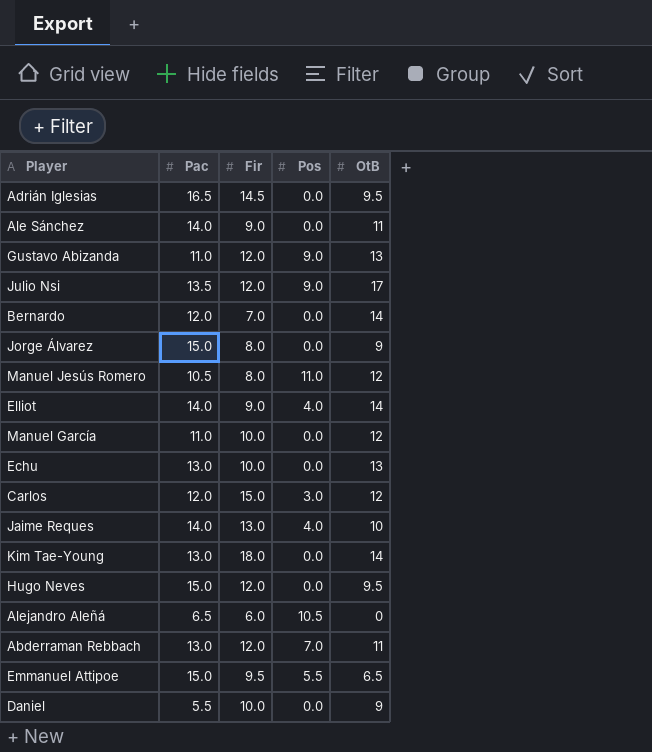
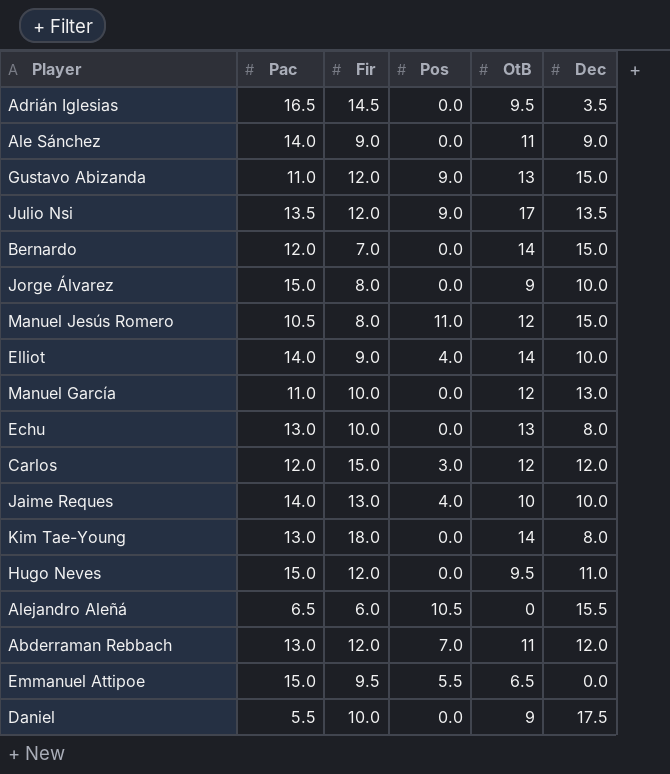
column Dec | position: none -> 6

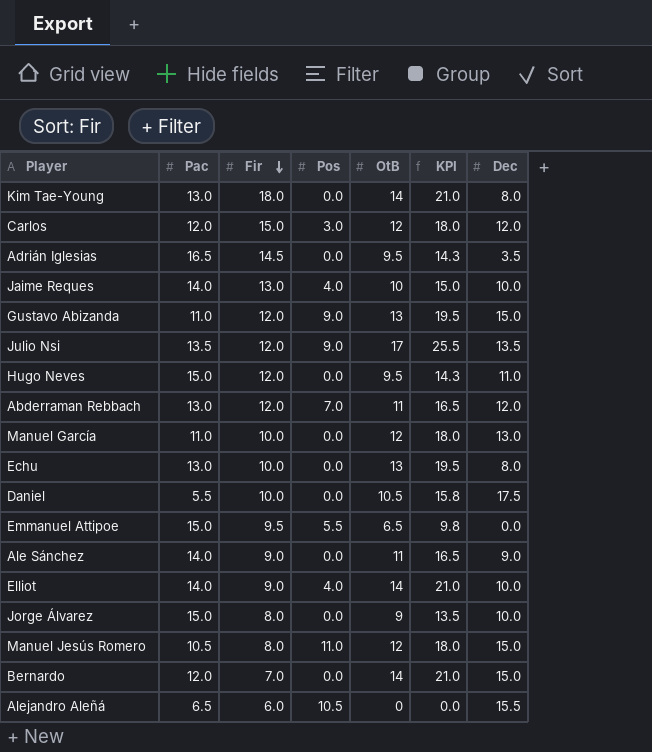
row order: none -> Fir descending
column KPI | formula: none -> [OtB] * 1.5
Daniel | OtB: 9 -> 10.5

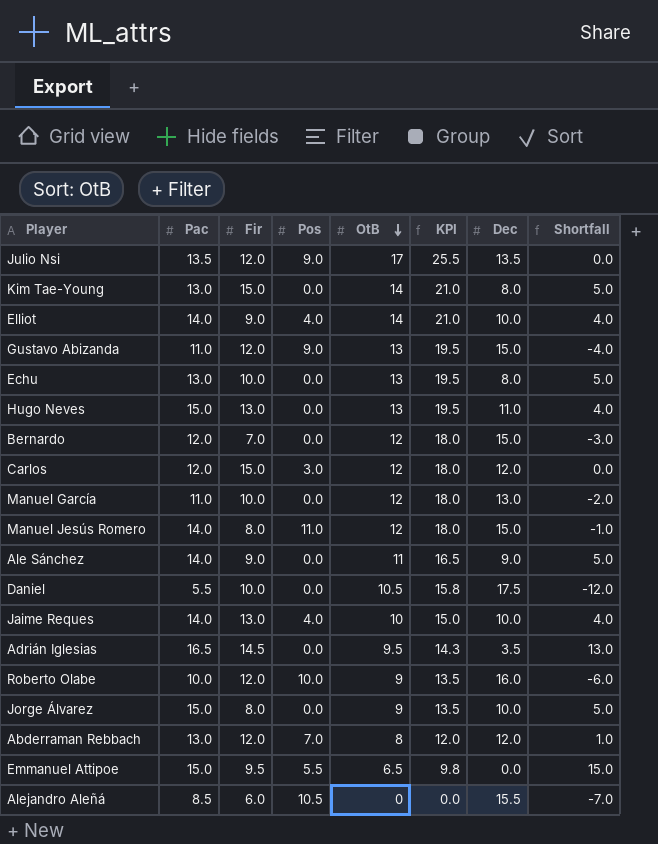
row order: Fir descending -> OtB descending
column Shortfall | formula: none -> [Pac] - [Dec]
Kim Tae-Young | Fir: 18.0 -> 15.0
Hugo Neves | Fir: 12.0 -> 13.0
Hugo Neves | OtB: 9.5 -> 13
Hugo Neves | KPI: 14.3 -> 19.5
Bernardo | OtB: 14 -> 12
Bernardo | KPI: 21.0 -> 18.0
Manuel Jesús Romero | Pac: 10.5 -> 14.0
row Roberto Olabe: none -> 10.0 | 12.0 | 10.0 | 9 | 13.5 | 16.0 | -6.0
Abderraman Rebbach | OtB: 11 -> 8
Abderraman Rebbach | KPI: 16.5 -> 12.0
Alejandro Aleñá | Pac: 6.5 -> 8.5

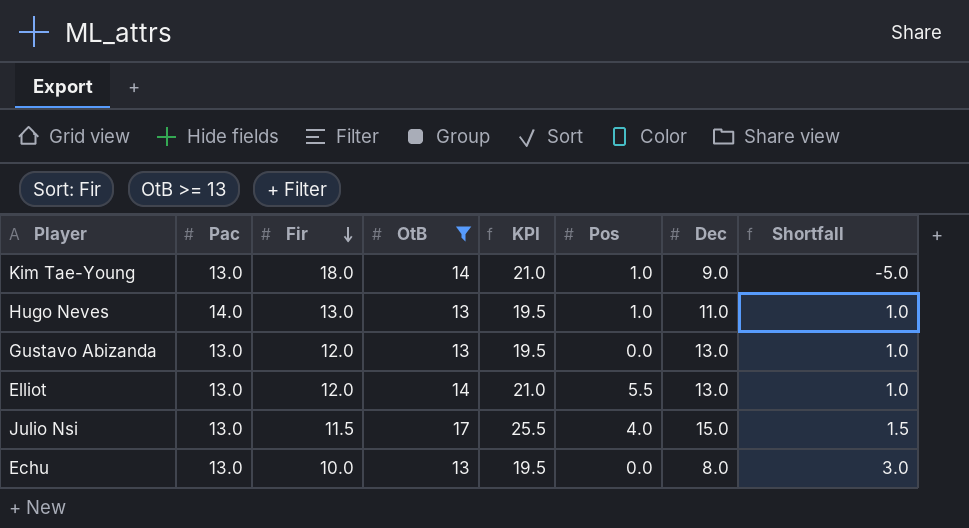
filter: none -> OtB >= 13
row order: OtB descending -> Fir descending
column Pos | position: 4 -> 6
column Shortfall | formula: [Pac] - [Dec] -> [Pac] - [Fir]
Kim Tae-Young | Fir: 15.0 -> 18.0
Kim Tae-Young | Pos: 0.0 -> 1.0
Kim Tae-Young | Dec: 8.0 -> 9.0
Hugo Neves | Pac: 15.0 -> 14.0
Hugo Neves | Pos: 0.0 -> 1.0
Gustavo Abizanda | Pac: 11.0 -> 13.0
Gustavo Abizanda | Pos: 9.0 -> 0.0
Gustavo Abizanda | Dec: 15.0 -> 13.0
Elliot | Pac: 14.0 -> 13.0
Elliot | Fir: 9.0 -> 12.0
Elliot | Pos: 4.0 -> 5.5
Elliot | Dec: 10.0 -> 13.0
Julio Nsi | Pac: 13.5 -> 13.0
Julio Nsi | Fir: 12.0 -> 11.5
Julio Nsi | Pos: 9.0 -> 4.0
Julio Nsi | Dec: 13.5 -> 15.0

